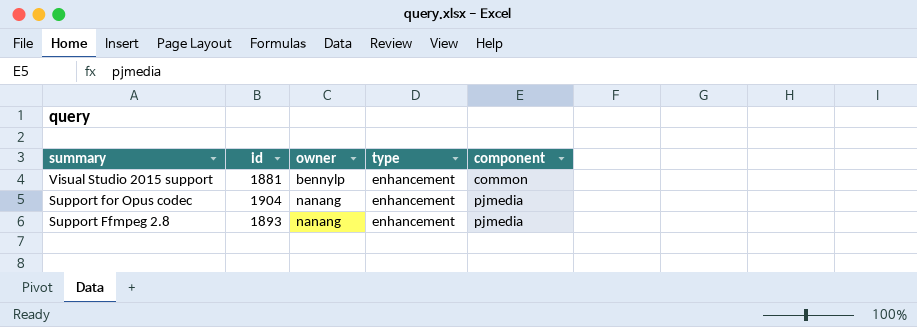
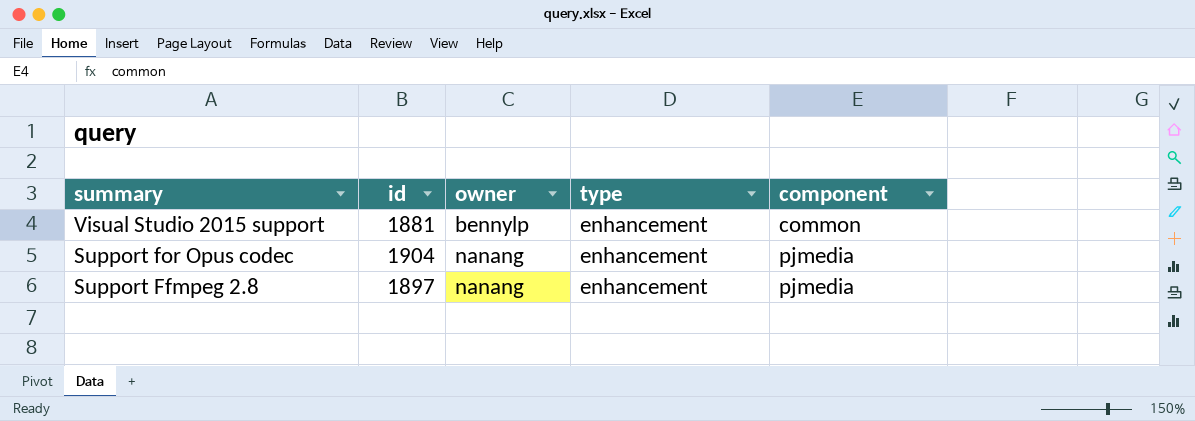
Support Ffmpeg 2.8 | id: 1893 -> 1897

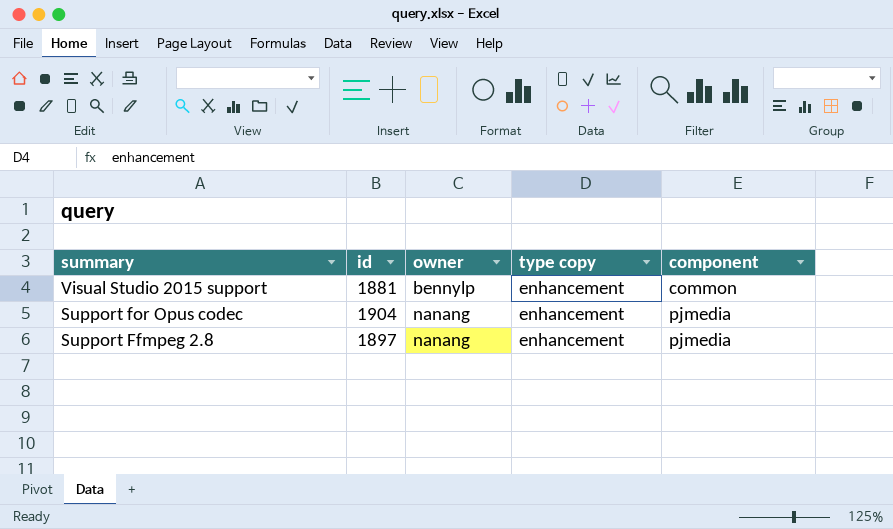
column name: type -> type copy

